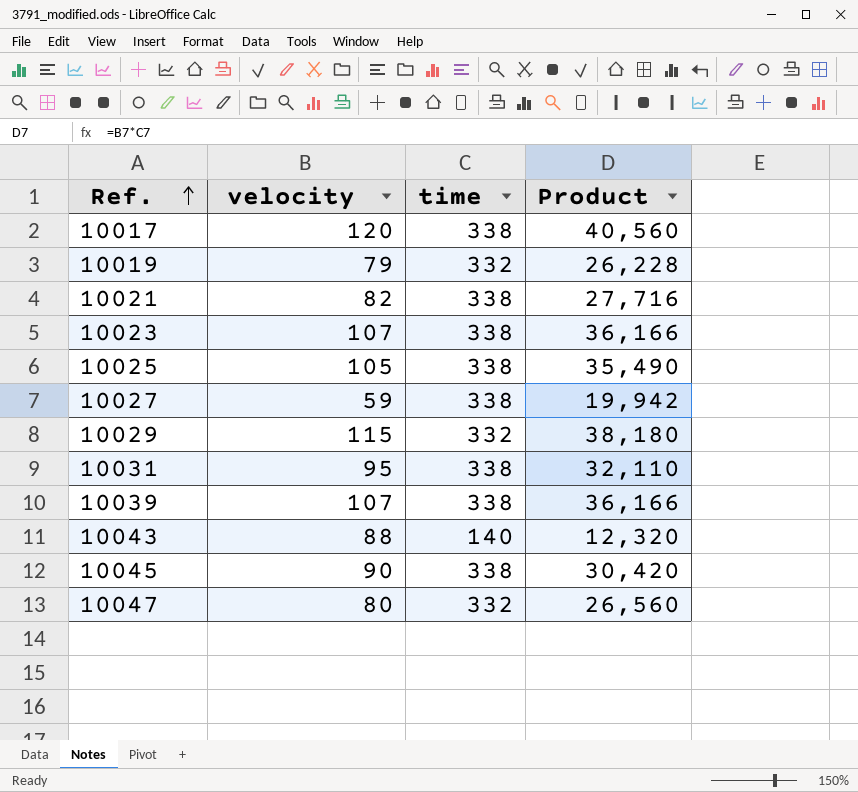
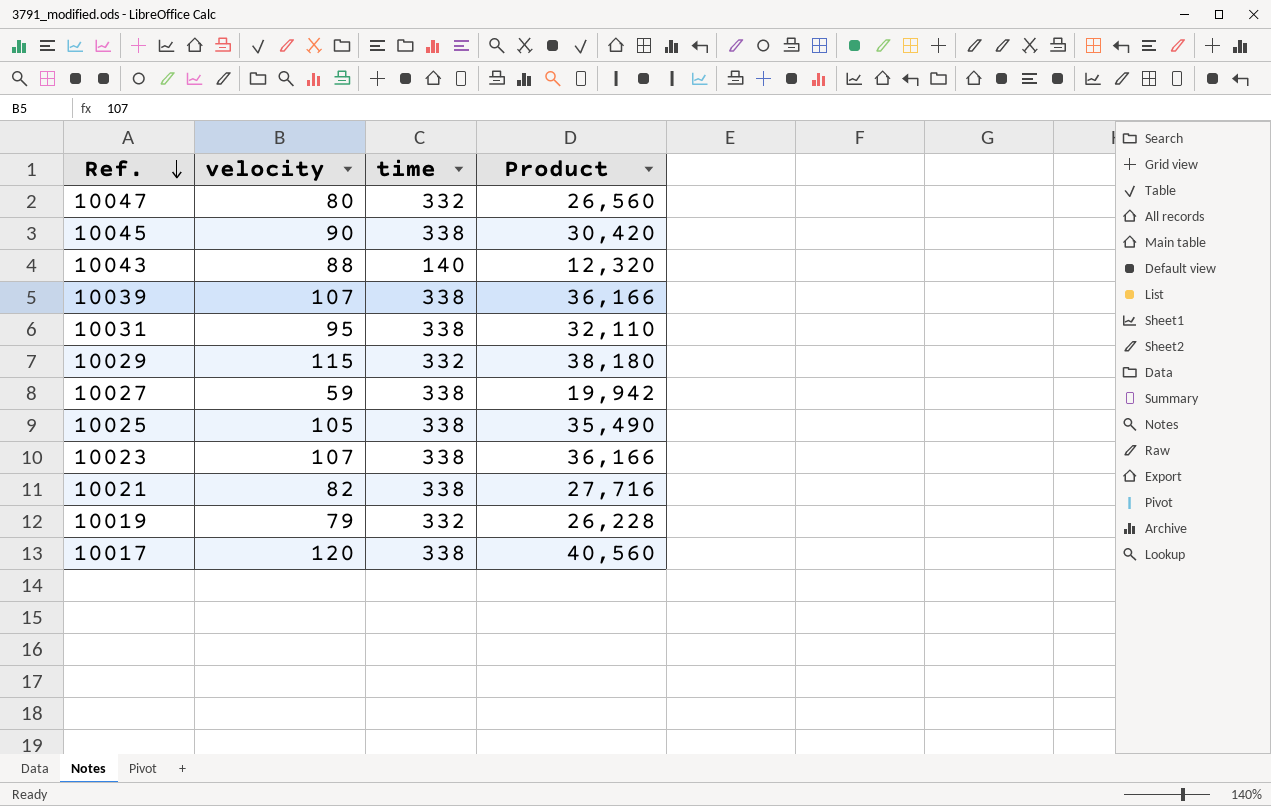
row order: Ref. ascending -> Ref. descending

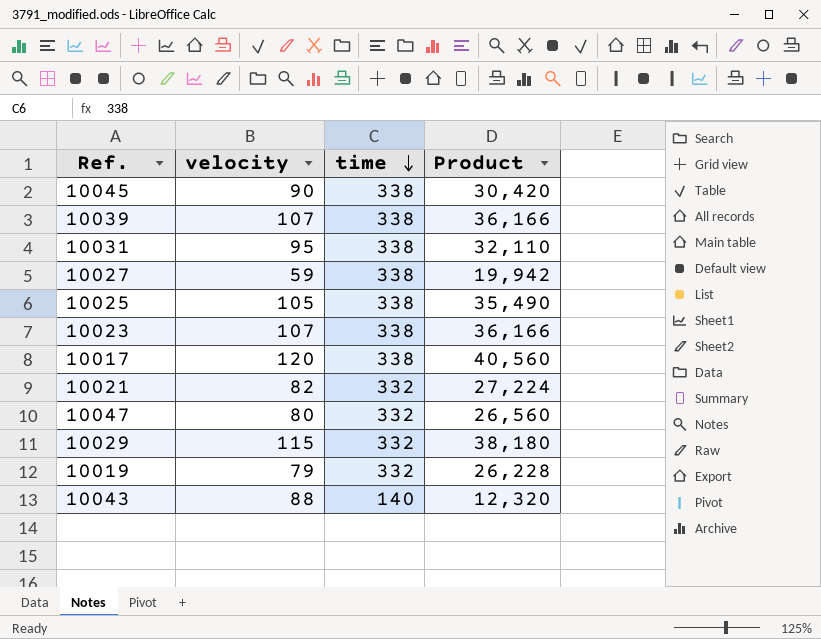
row order: Ref. descending -> time descending
10021 | time: 338 -> 332
10021 | Product: 27,716 -> 27,224

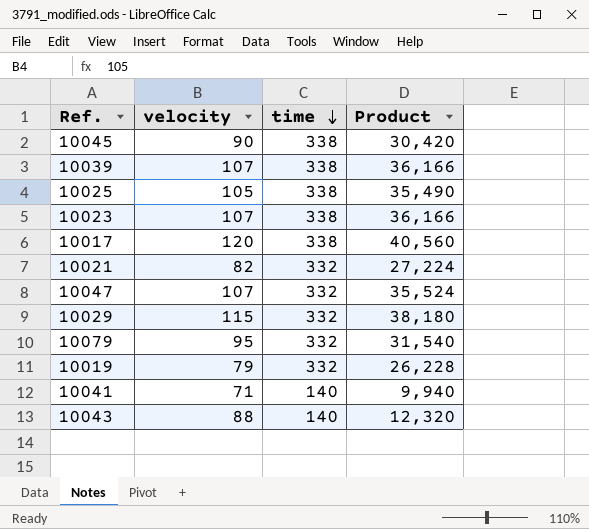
row 10031: 95 | 338 | 32,110 -> none
row 10027: 59 | 338 | 19,942 -> none
10047 | velocity: 80 -> 107
10047 | Product: 26,560 -> 35,524
row 10079: none -> 95 | 332 | 31,540
row 10041: none -> 71 | 140 | 9,940

